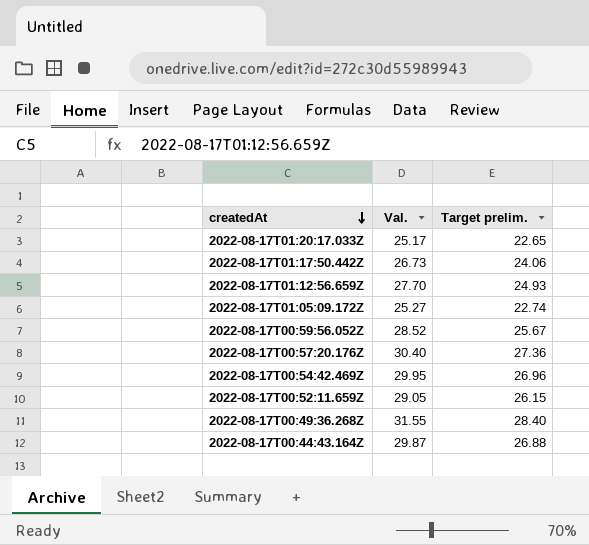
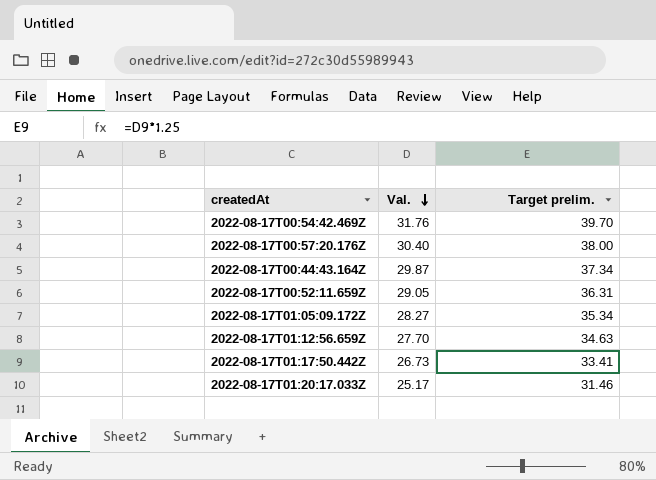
row order: createdAt descending -> Val. descending
column Target prelim. | formula: [Val.] * 0.9 -> [Val.] * 1.25
row 2022-08-17T00:59:56.052Z: 28.52 | 25.67 -> none
row 2022-08-17T00:49:36.268Z: 31.55 | 28.40 -> none
2022-08-17T00:54:42.469Z | Val.: 29.95 -> 31.76
2022-08-17T01:05:09.172Z | Val.: 25.27 -> 28.27

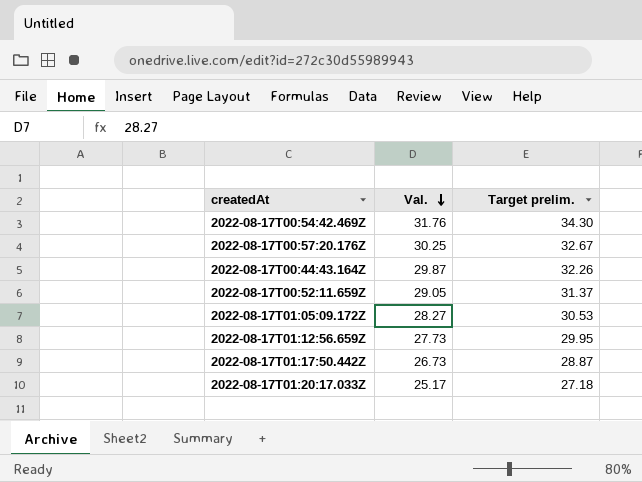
column Target prelim. | formula: [Val.] * 1.25 -> [Val.] * 1.08
2022-08-17T00:57:20.176Z | Val.: 30.40 -> 30.25
2022-08-17T01:12:56.659Z | Val.: 27.70 -> 27.73

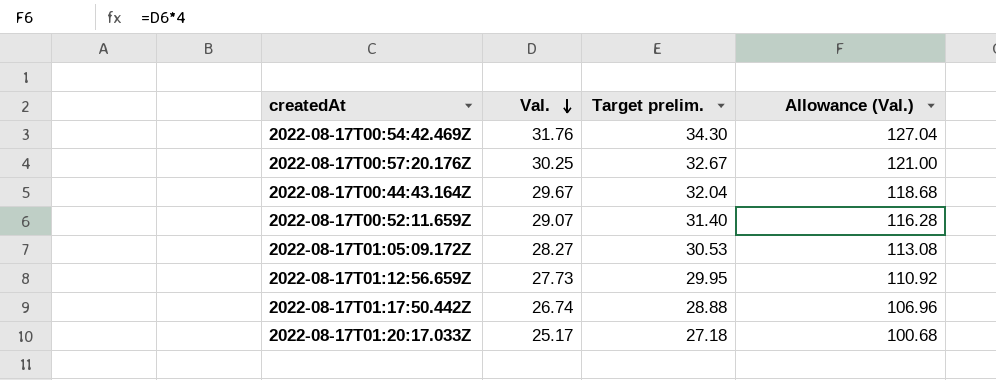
column Allowance (Val.) | formula: none -> [Val.] * 4
2022-08-17T00:44:43.164Z | Val.: 29.87 -> 29.67
2022-08-17T00:44:43.164Z | Target prelim.: 32.26 -> 32.04
2022-08-17T00:52:11.659Z | Val.: 29.05 -> 29.07
2022-08-17T00:52:11.659Z | Target prelim.: 31.37 -> 31.40
2022-08-17T01:17:50.442Z | Val.: 26.73 -> 26.74
2022-08-17T01:17:50.442Z | Target prelim.: 28.87 -> 28.88

